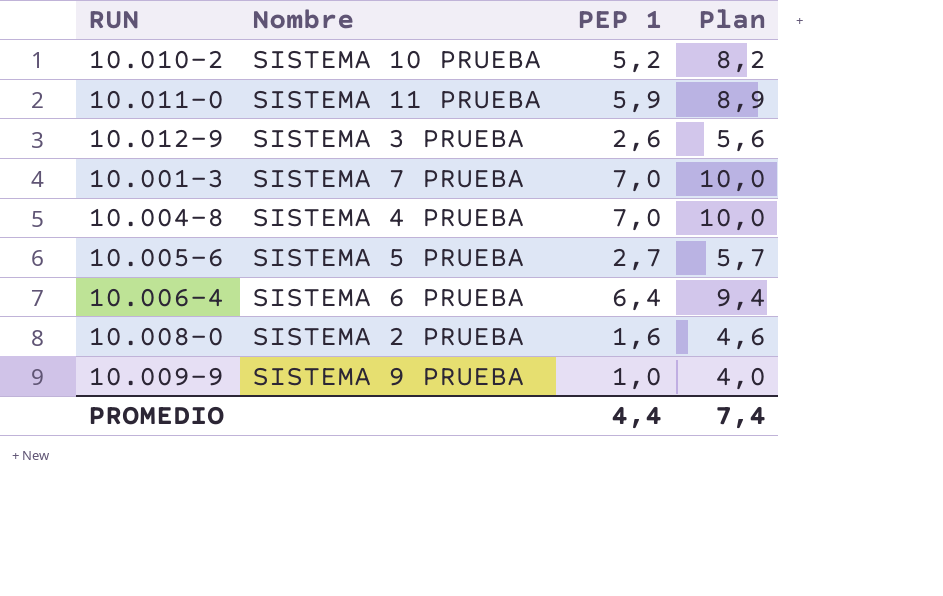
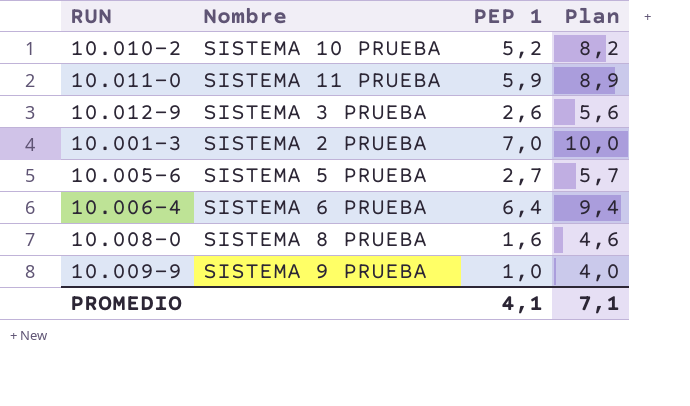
row 10.004-8: SISTEMA 4 PRUEBA | 7,0 | 10,0 -> none
10.001-3 | Nombre: SISTEMA 7 PRUEBA -> SISTEMA 2 PRUEBA
10.008-0 | Nombre: SISTEMA 2 PRUEBA -> SISTEMA 8 PRUEBA
PROMEDIO | PEP 1: 4,4 -> 4,1
PROMEDIO | Plan: 7,4 -> 7,1

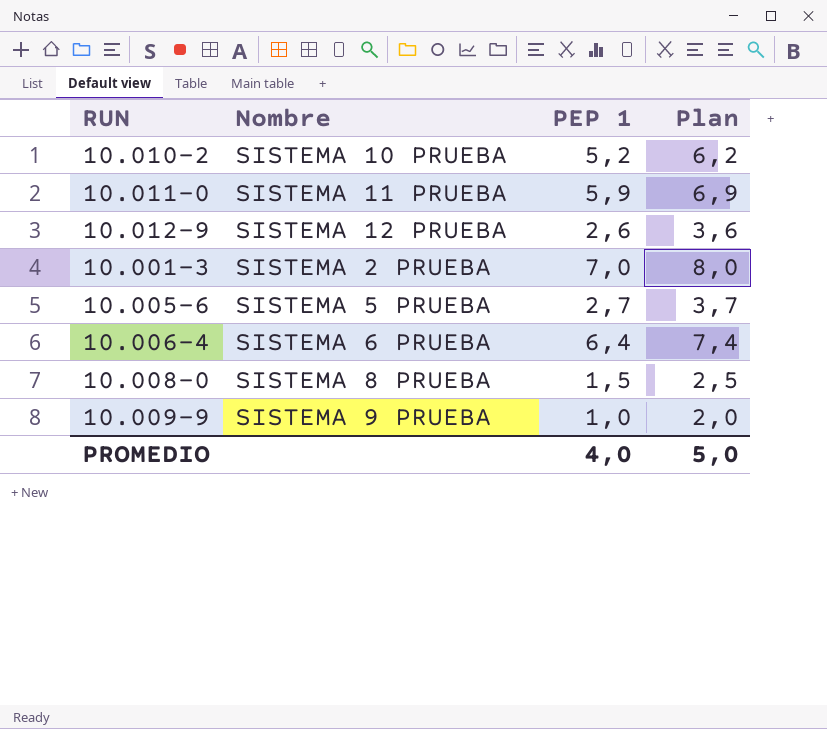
column Plan | formula: [PEP 1] + 3 -> [PEP 1] + 1
10.012-9 | Nombre: SISTEMA 3 PRUEBA -> SISTEMA 12 PRUEBA
10.008-0 | PEP 1: 1,6 -> 1,5
PROMEDIO | PEP 1: 4,1 -> 4,0
PROMEDIO | Plan: 7,1 -> 5,0

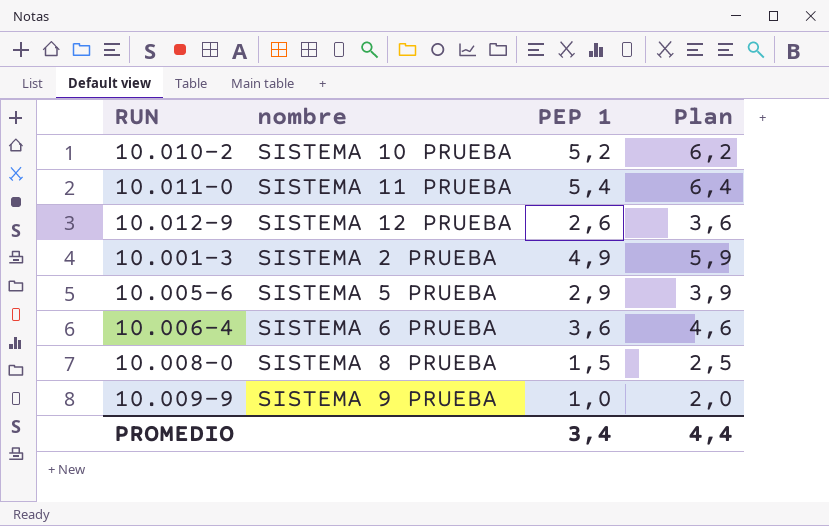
column name: Nombre -> nombre
10.011-0 | PEP 1: 5,9 -> 5,4
10.011-0 | Plan: 6,9 -> 6,4
10.001-3 | PEP 1: 7,0 -> 4,9
10.001-3 | Plan: 8,0 -> 5,9
10.005-6 | PEP 1: 2,7 -> 2,9
10.005-6 | Plan: 3,7 -> 3,9
10.006-4 | PEP 1: 6,4 -> 3,6
10.006-4 | Plan: 7,4 -> 4,6
PROMEDIO | PEP 1: 4,0 -> 3,4
PROMEDIO | Plan: 5,0 -> 4,4

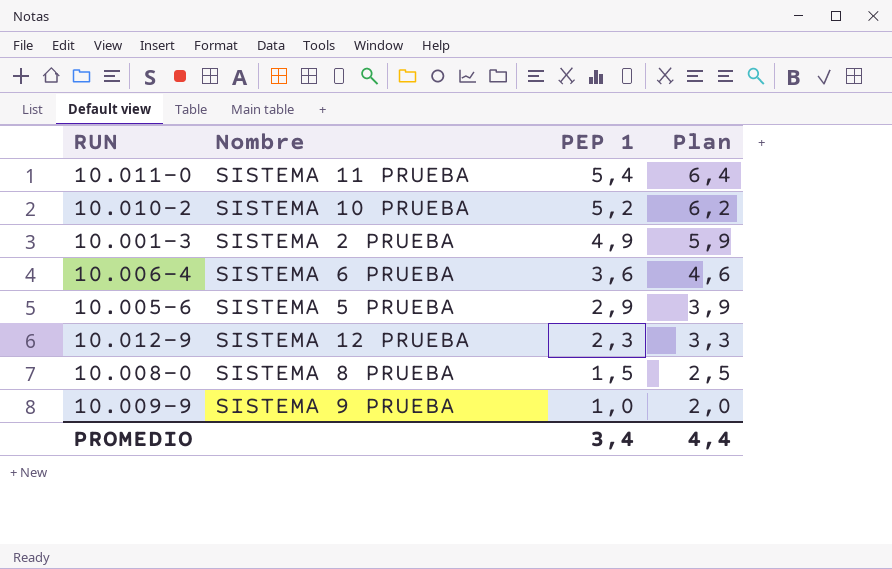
row order: none -> PEP 1 descending
column name: nombre -> Nombre
10.012-9 | PEP 1: 2,6 -> 2,3
10.012-9 | Plan: 3,6 -> 3,3

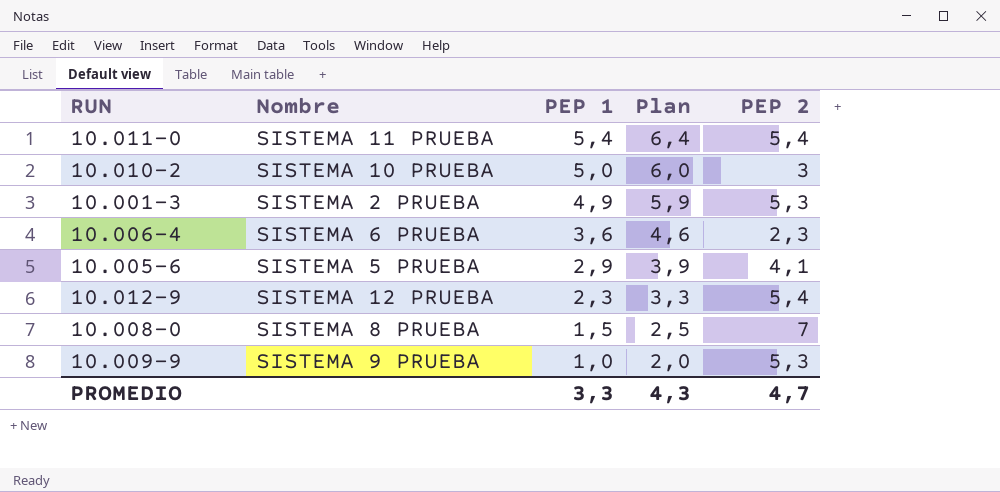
column PEP 2 | position: none -> 5
10.010-2 | PEP 1: 5,2 -> 5,0
10.010-2 | Plan: 6,2 -> 6,0
PROMEDIO | PEP 1: 3,4 -> 3,3
PROMEDIO | Plan: 4,4 -> 4,3

